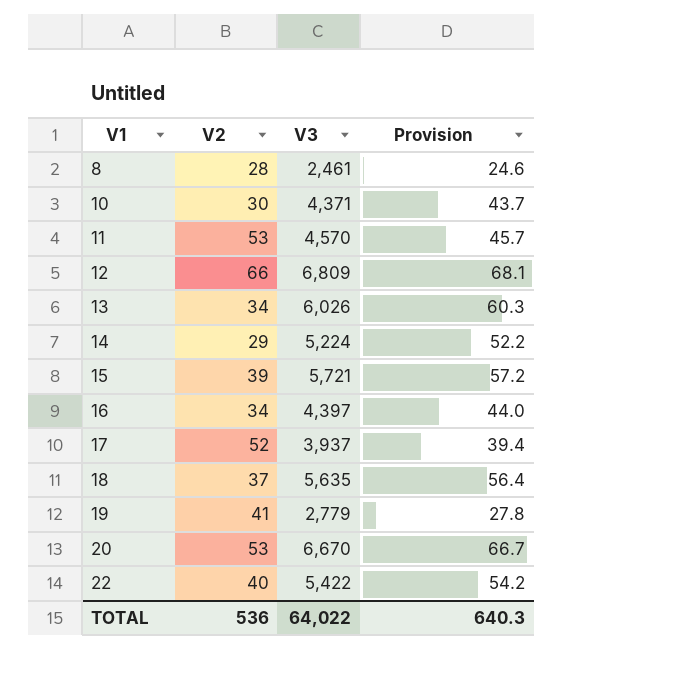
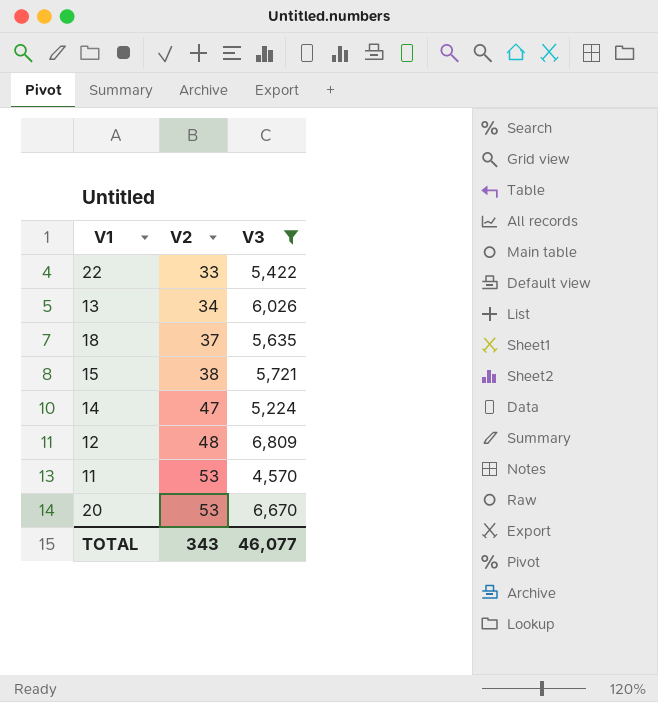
filter: none -> V3 >= 4,570
row order: V1 ascending -> V2 ascending
column Provision | formula: [V3] * 0.01 -> none
22 | V2: 40 -> 33
15 | V2: 39 -> 38
14 | V2: 29 -> 47
12 | V2: 66 -> 48
TOTAL | V2: 536 -> 343
TOTAL | V3: 64,022 -> 46,077

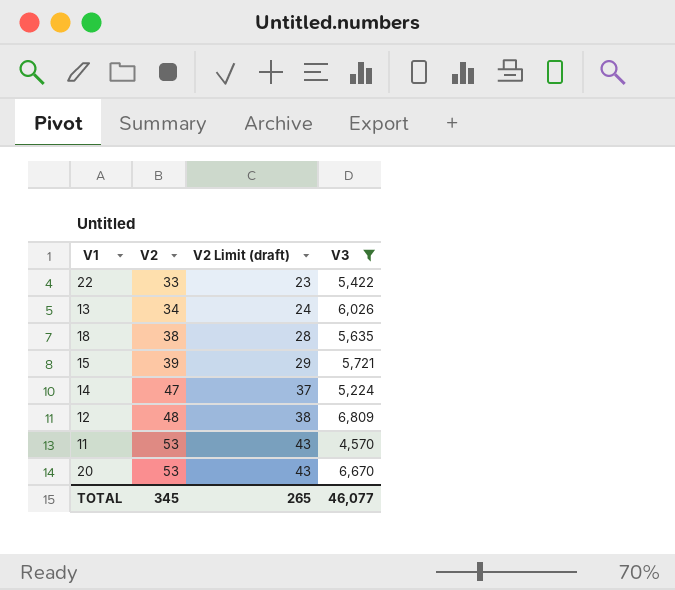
column V2 Limit (draft) | formula: none -> [V2] - 10
18 | V2: 37 -> 38
15 | V2: 38 -> 39
TOTAL | V2: 343 -> 345

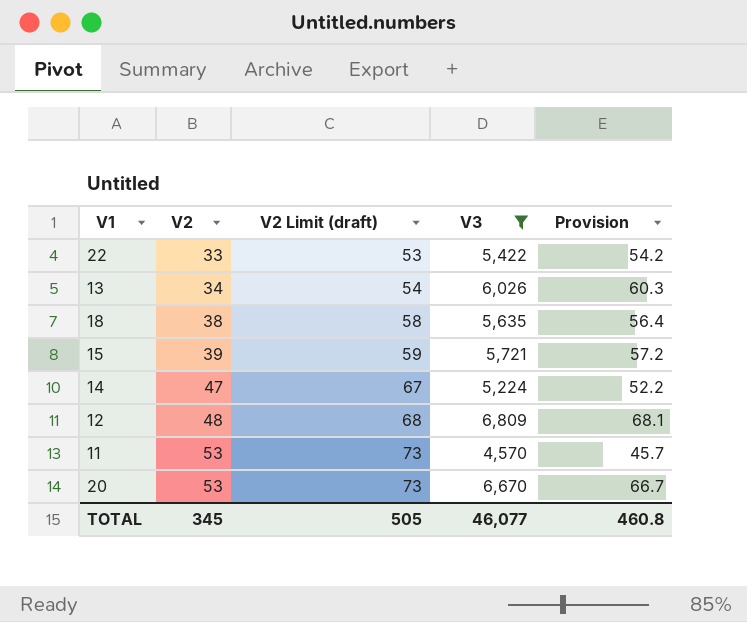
column V2 Limit (draft) | formula: [V2] - 10 -> [V2] + 20
column Provision | formula: none -> [V3] * 0.01
TOTAL | V2 Limit (draft): 265 -> 505

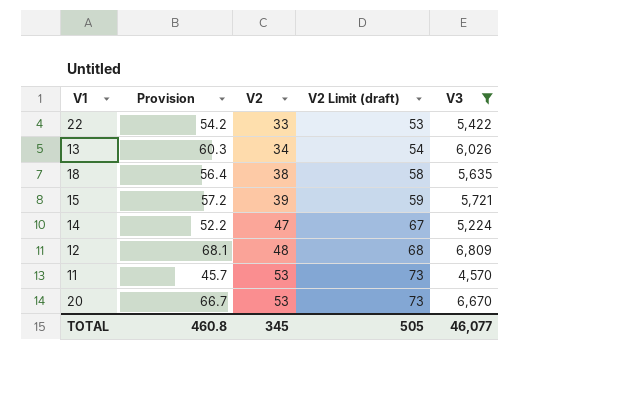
column Provision | position: 5 -> 2

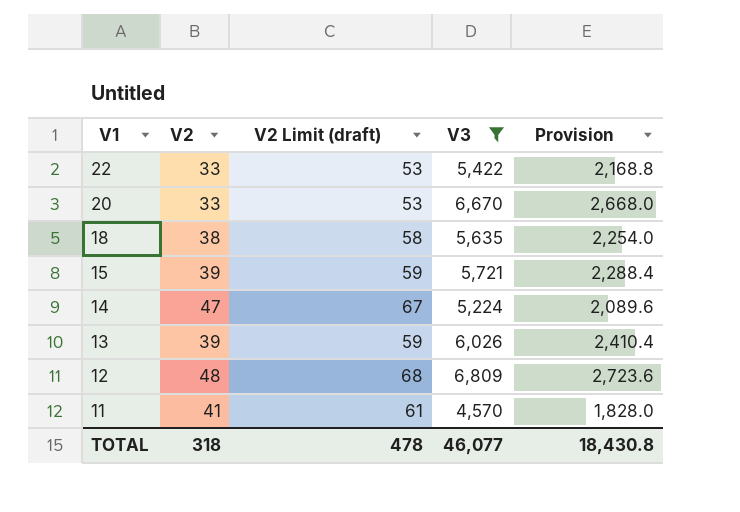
row order: V2 ascending -> V1 descending
column Provision | formula: [V3] * 0.01 -> [V3] * 0.4
column Provision | position: 2 -> 5
20 | V2: 53 -> 33
20 | V2 Limit (draft): 73 -> 53
13 | V2: 34 -> 39
13 | V2 Limit (draft): 54 -> 59
11 | V2: 53 -> 41
11 | V2 Limit (draft): 73 -> 61
TOTAL | V2: 345 -> 318
TOTAL | V2 Limit (draft): 505 -> 478
TOTAL | Provision: 460.8 -> 18,430.8

